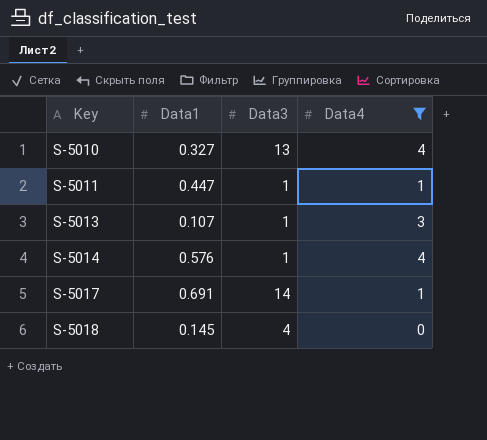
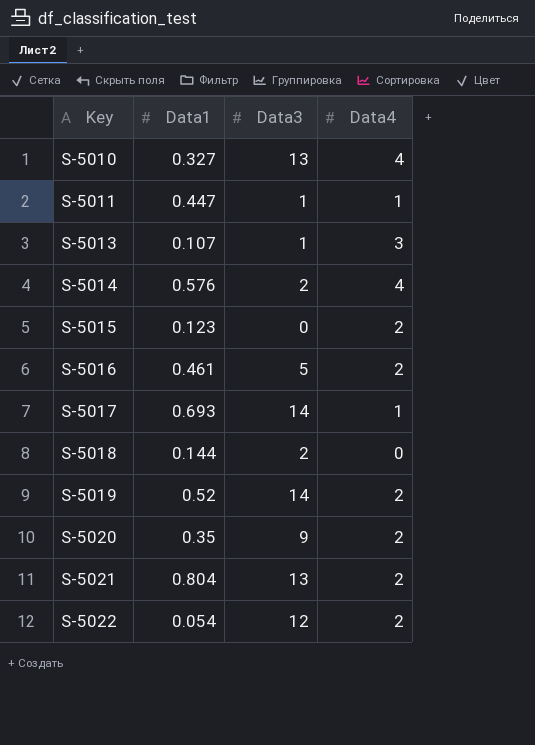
filter: Data4 != 2 -> none
S-5014 | Data3: 1 -> 2
S-5017 | Data1: 0.691 -> 0.693
S-5018 | Data1: 0.145 -> 0.144
S-5018 | Data3: 4 -> 2

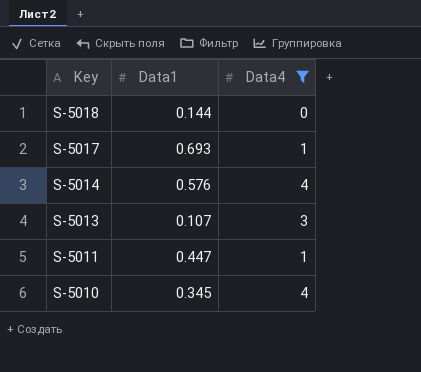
filter: none -> Data4 != 2
row order: Key ascending -> Key descending
column Data3 | position: 3 -> none
S-5010 | Data1: 0.327 -> 0.345

